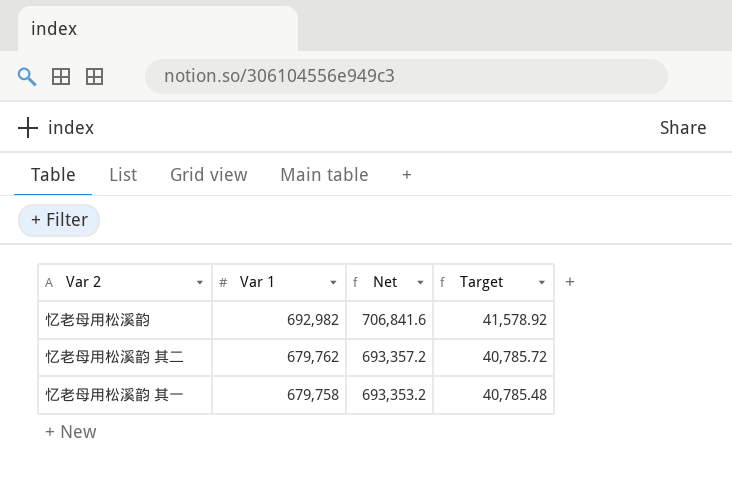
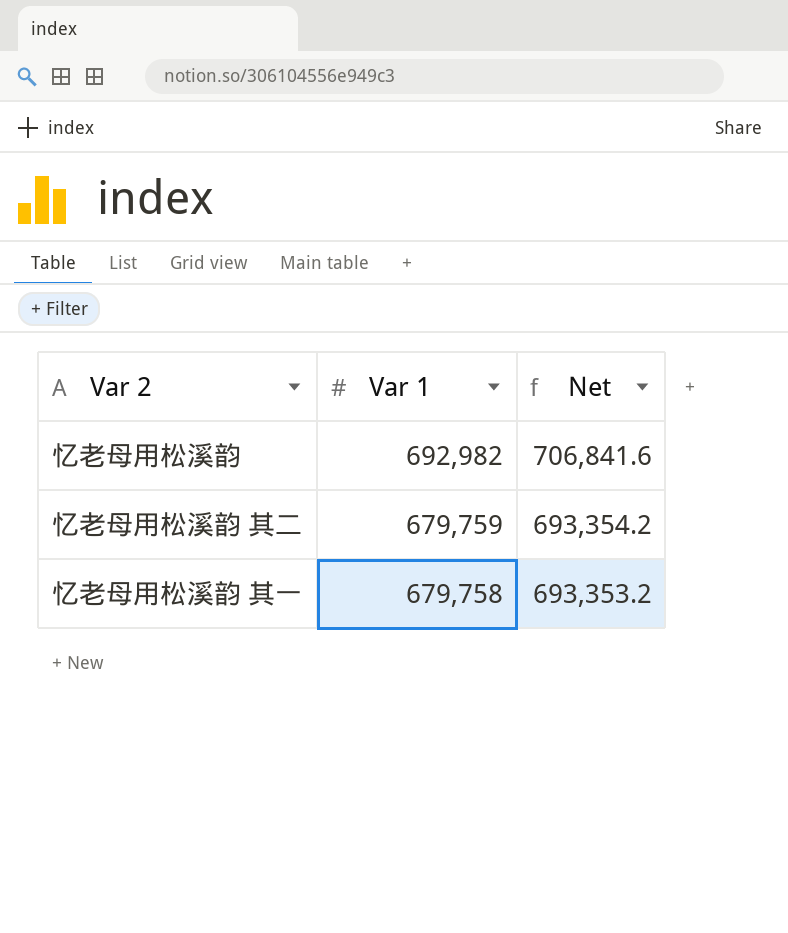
column Target | formula: [Var 1] * 0.06 -> none
忆老母用松溪韵 其二 | Var 1: 679,762 -> 679,759
忆老母用松溪韵 其二 | Net: 693,357.2 -> 693,354.2

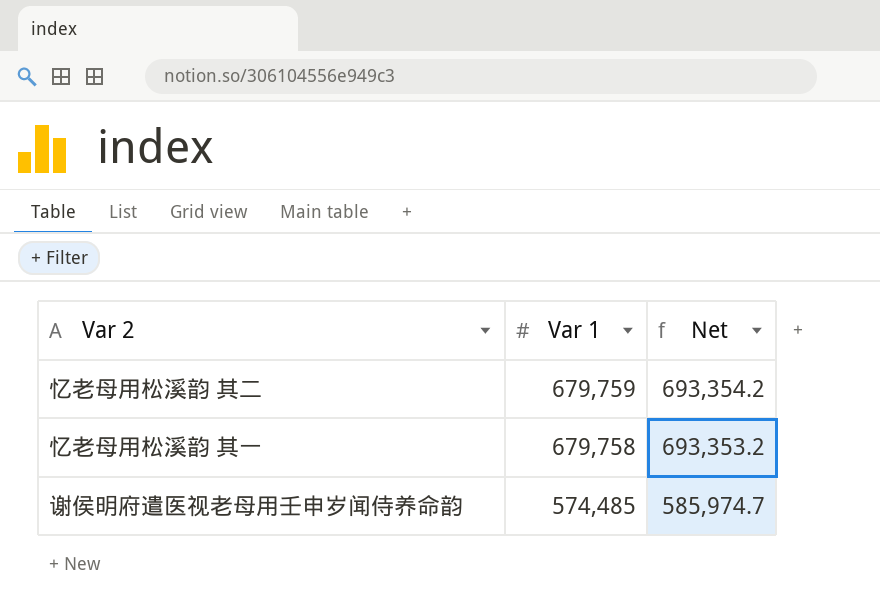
row 忆老母用松溪韵: 692,982 | 706,841.6 -> none
row 谢侯明府遣医视老母用壬申岁闻侍养命韵: none -> 574,485 | 585,974.7

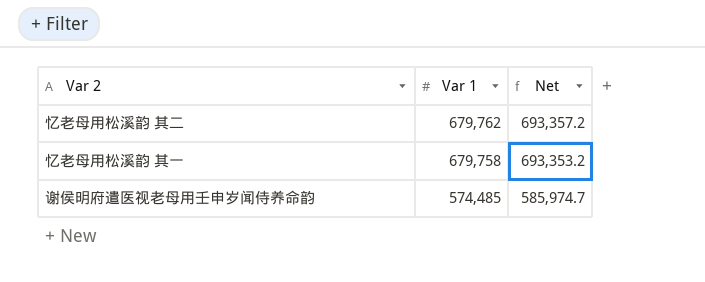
忆老母用松溪韵 其二 | Var 1: 679,759 -> 679,762
忆老母用松溪韵 其二 | Net: 693,354.2 -> 693,357.2

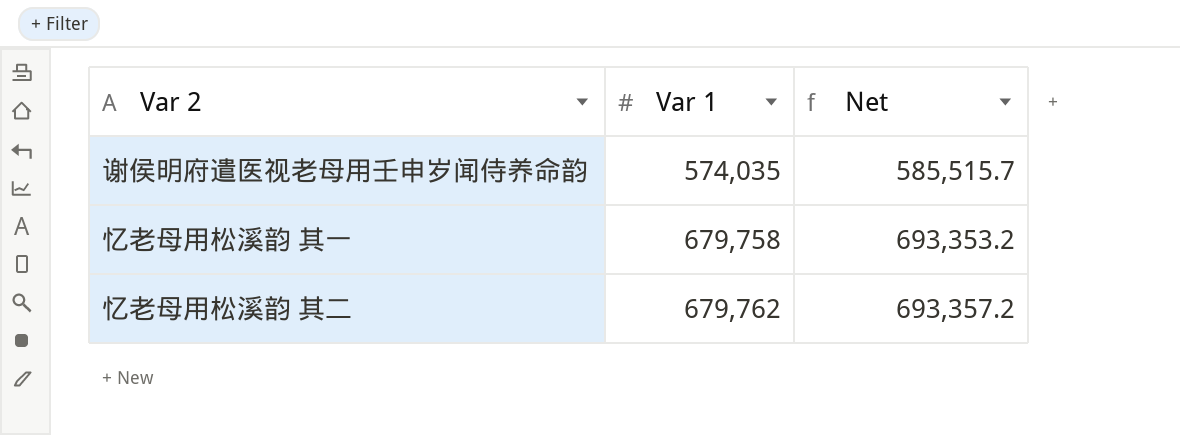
row order: Var 1 descending -> Var 1 ascending
谢侯明府遣医视老母用壬申岁闻侍养命韵 | Var 1: 574,485 -> 574,035
谢侯明府遣医视老母用壬申岁闻侍养命韵 | Net: 585,974.7 -> 585,515.7

